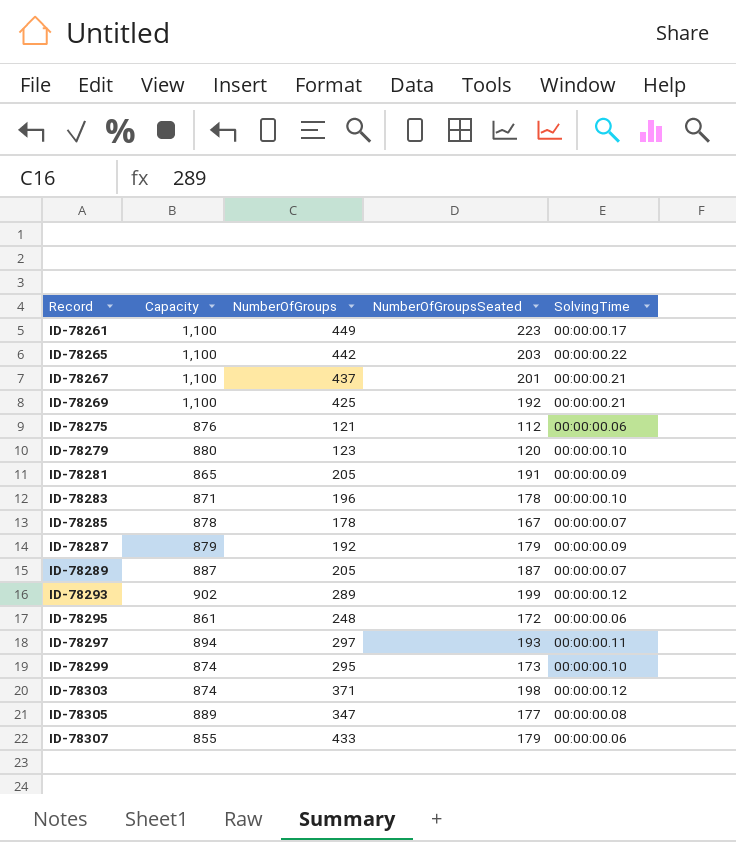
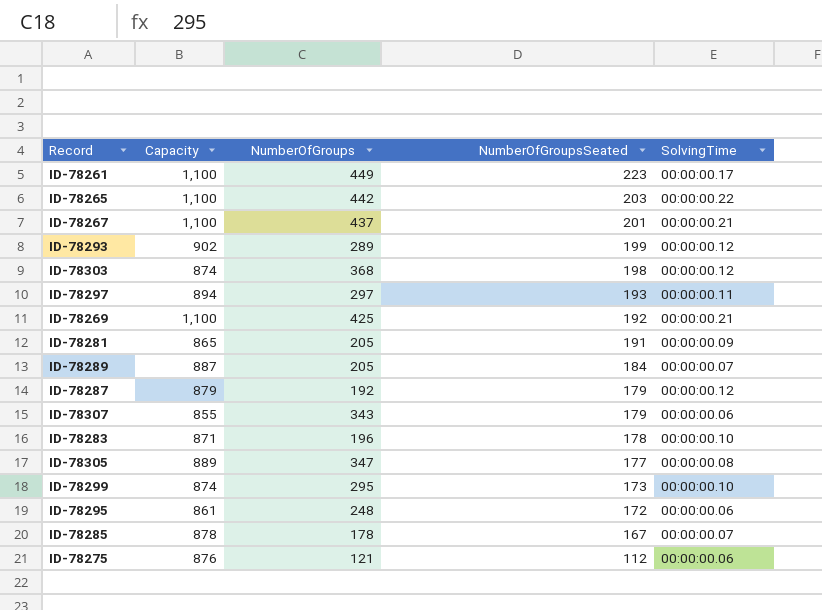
row order: Record ascending -> NumberOfGroupsSeated descending
row ID-78279: 880 | 123 | 120 | 00:00:00.10 -> none
ID-78303 | NumberOfGroups: 371 -> 368
ID-78289 | NumberOfGroupsSeated: 187 -> 184
ID-78287 | SolvingTime: 00:00:00.09 -> 00:00:00.12
ID-78307 | NumberOfGroups: 433 -> 343

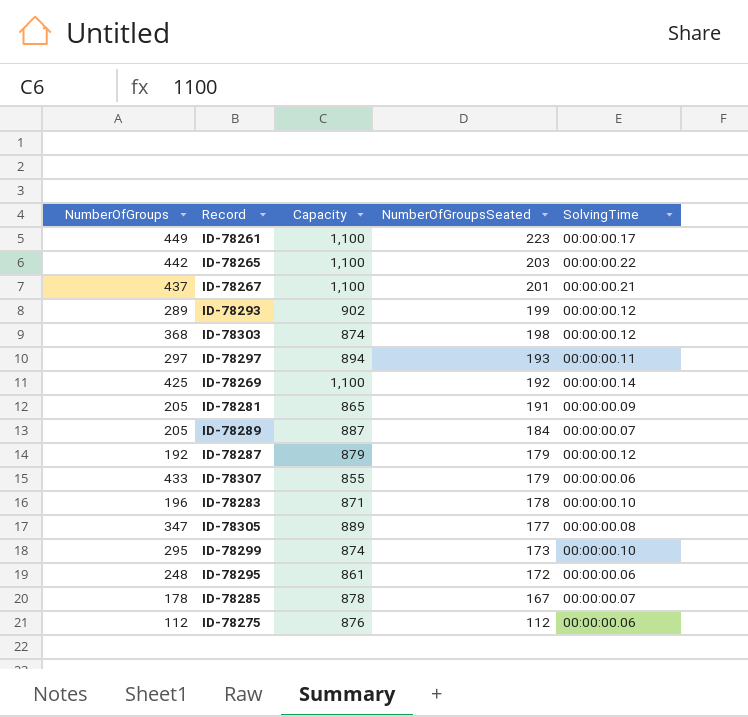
column NumberOfGroups | position: 3 -> 1
ID-78269 | SolvingTime: 00:00:00.21 -> 00:00:00.14
ID-78307 | NumberOfGroups: 343 -> 433
ID-78275 | NumberOfGroups: 121 -> 112

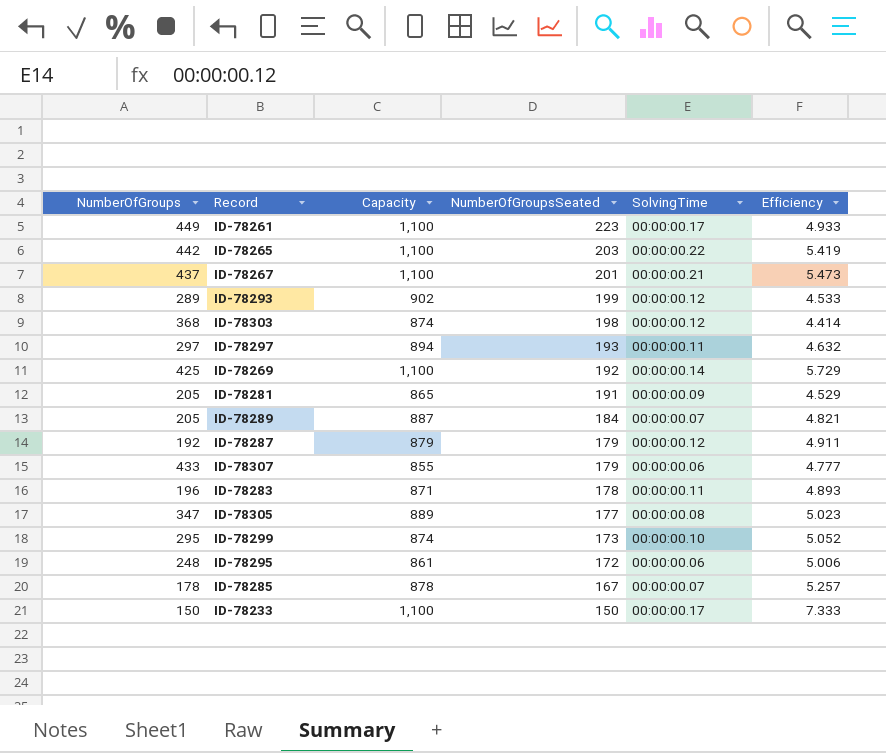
column Efficiency | formula: none -> [Capacity] / [NumberOfGroupsSeated]
row ID-78275: 112 | 876 | 112 | 00:00:00.06 -> none
ID-78283 | SolvingTime: 00:00:00.10 -> 00:00:00.11
row ID-78233: none -> 150 | 1,100 | 150 | 00:00:00.17 | 7.333

